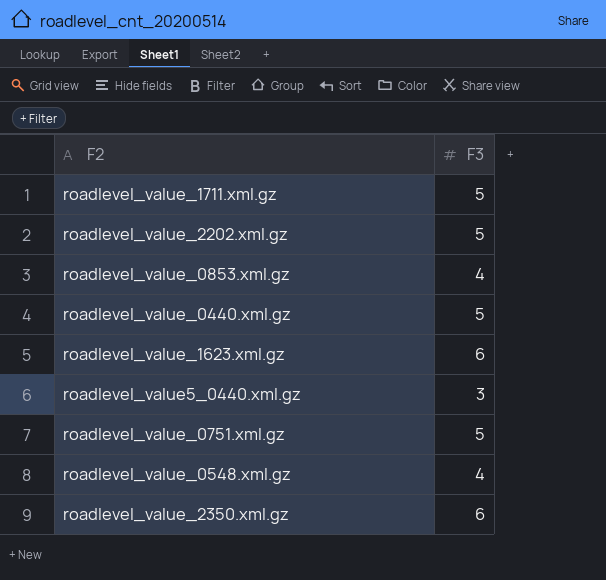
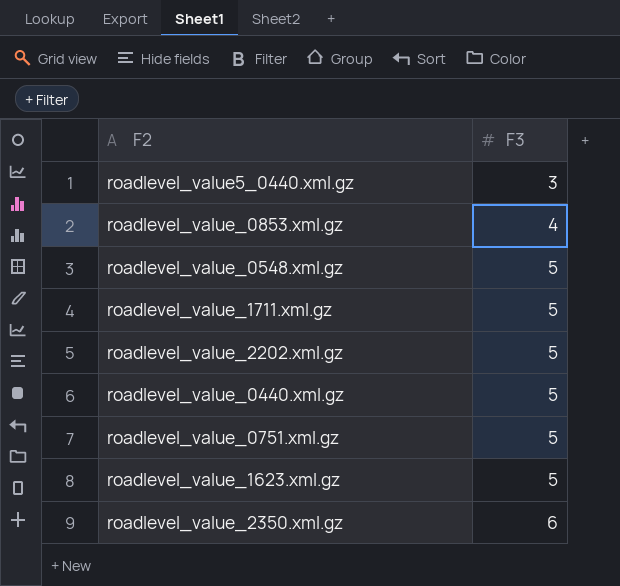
row order: none -> F3 ascending
roadlevel_value_0548.xml.gz | F3: 4 -> 5
roadlevel_value_1623.xml.gz | F3: 6 -> 5

